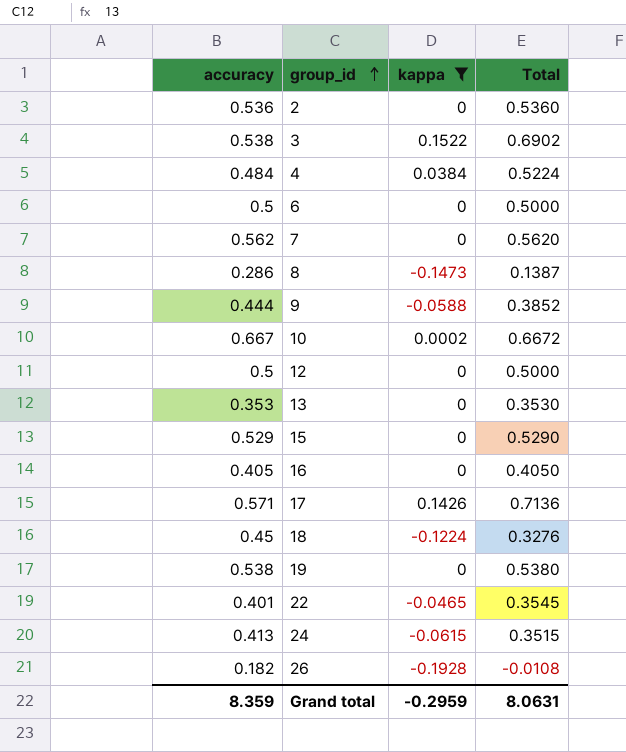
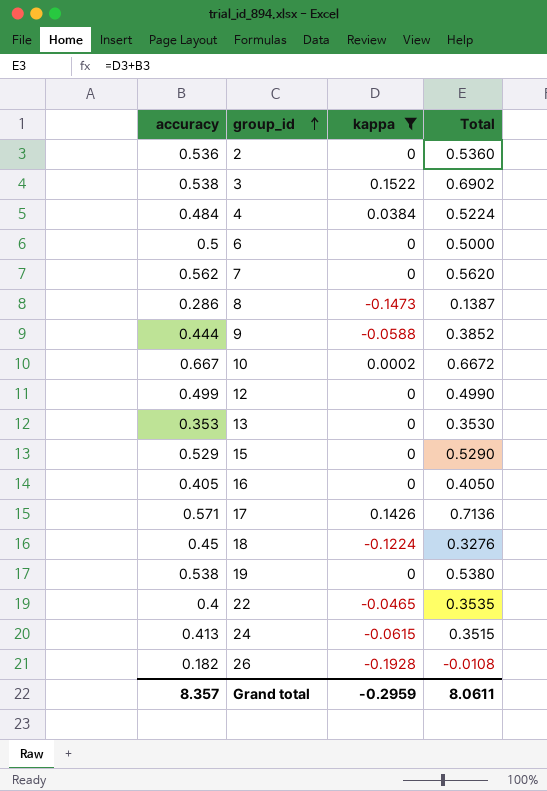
12 | accuracy: 0.5 -> 0.499
12 | Total: 0.5000 -> 0.4990
22 | accuracy: 0.401 -> 0.4
22 | Total: 0.3545 -> 0.3535
Grand total | accuracy: 8.359 -> 8.357
Grand total | Total: 8.0631 -> 8.0611

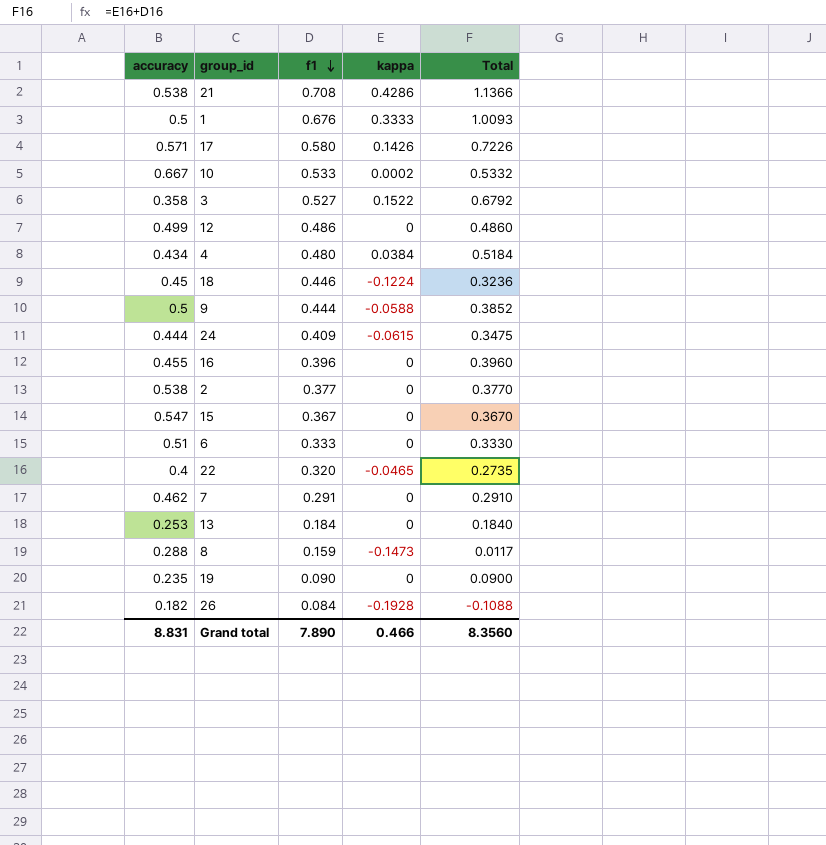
filter: kappa <= 0.1522 -> none
row order: group_id ascending -> f1 descending
column f1 | position: none -> 3
column Total | formula: [accuracy] + [kappa] -> [f1] + [kappa]
3 | accuracy: 0.538 -> 0.358
4 | accuracy: 0.484 -> 0.434
9 | accuracy: 0.444 -> 0.5
24 | accuracy: 0.413 -> 0.444
16 | accuracy: 0.405 -> 0.455
2 | accuracy: 0.536 -> 0.538
15 | accuracy: 0.529 -> 0.547
6 | accuracy: 0.5 -> 0.51
7 | accuracy: 0.562 -> 0.462
13 | accuracy: 0.353 -> 0.253
8 | accuracy: 0.286 -> 0.288
19 | accuracy: 0.538 -> 0.235
Grand total | accuracy: 8.357 -> 8.831
Grand total | kappa: -0.2959 -> 0.466
Grand total | Total: 8.0611 -> 8.3560

